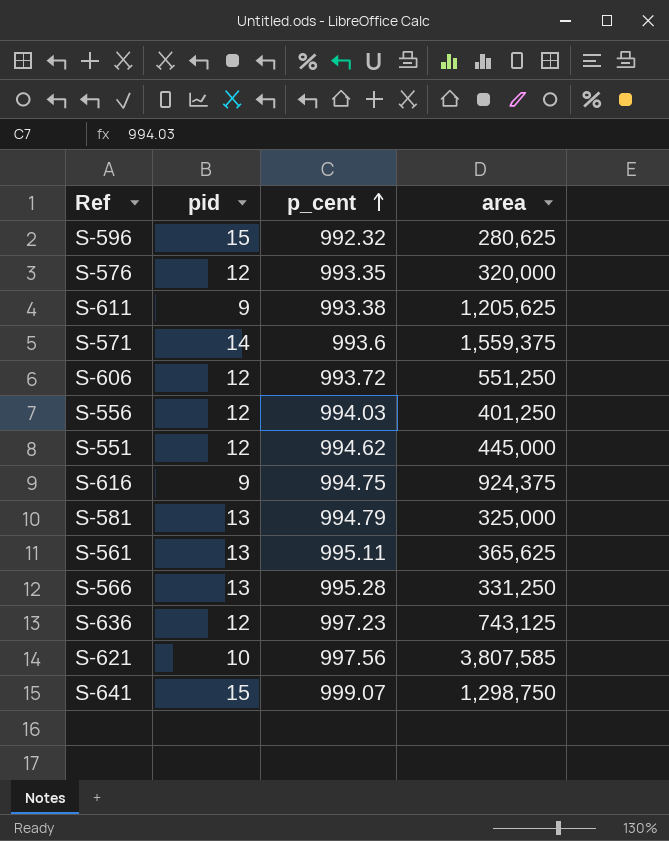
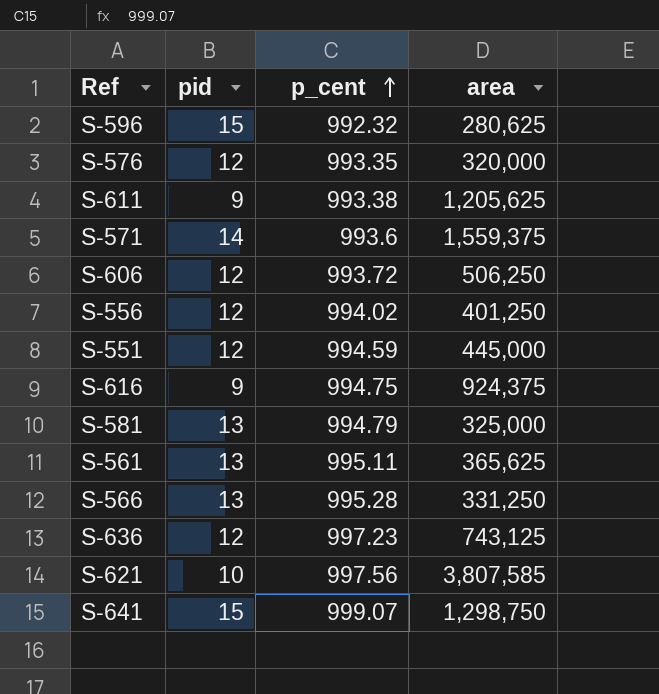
S-606 | area: 551,250 -> 506,250
S-556 | p_cent: 994.03 -> 994.02
S-551 | p_cent: 994.62 -> 994.59

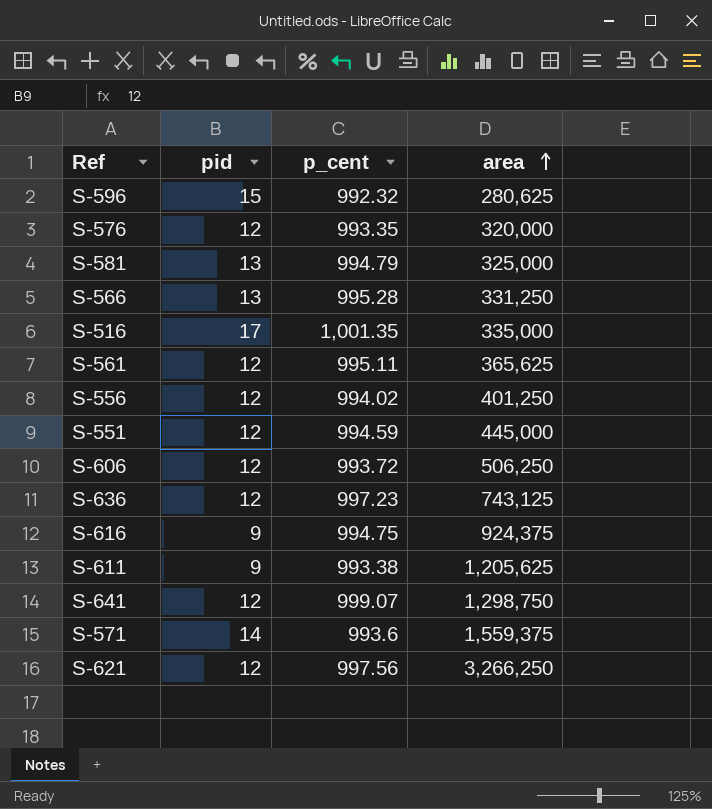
row order: p_cent ascending -> area ascending
row S-516: none -> 17 | 1,001.35 | 335,000
S-561 | pid: 13 -> 12
S-641 | pid: 15 -> 12
S-621 | pid: 10 -> 12
S-621 | area: 3,807,585 -> 3,266,250

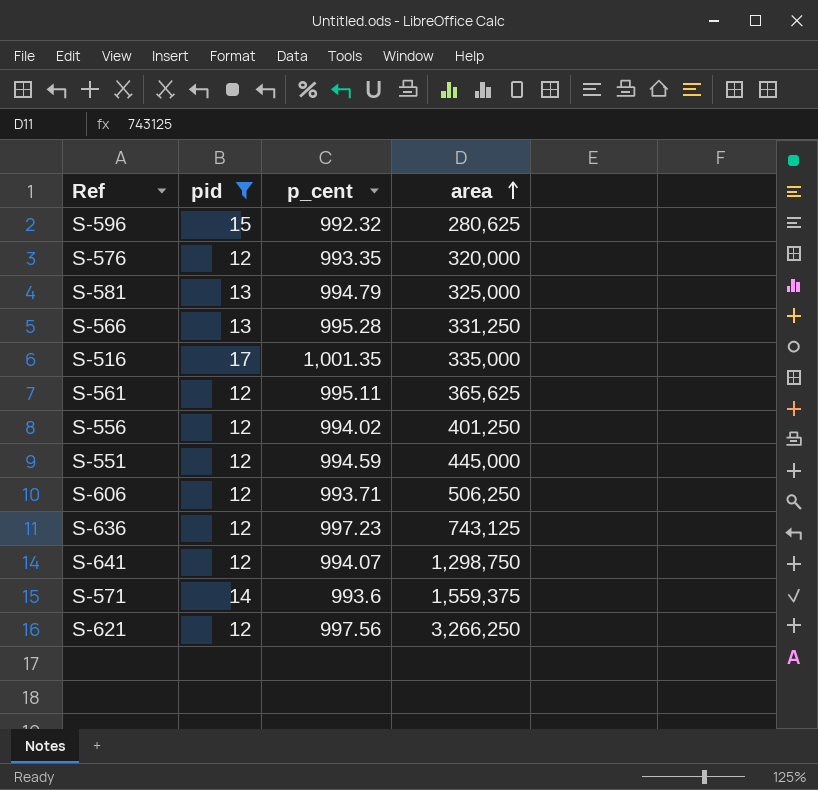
filter: none -> pid != 9
S-606 | p_cent: 993.72 -> 993.71
S-641 | p_cent: 999.07 -> 994.07

